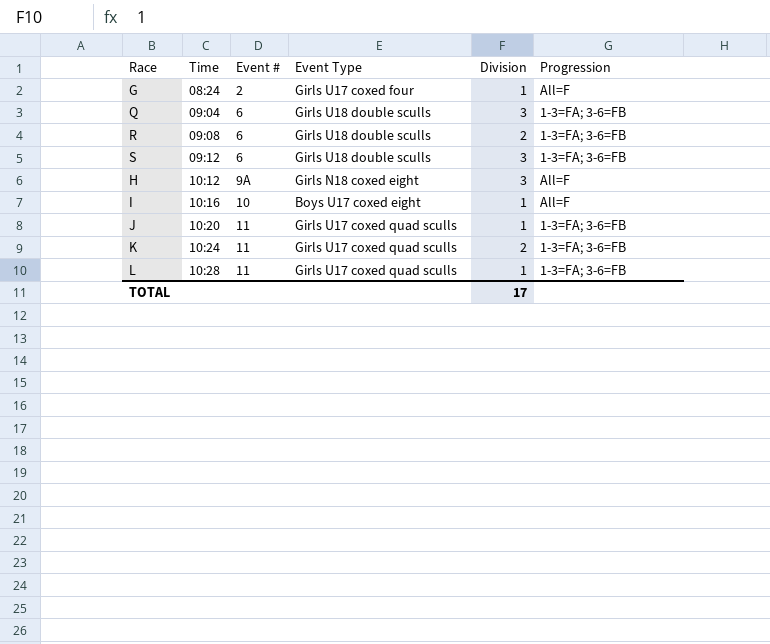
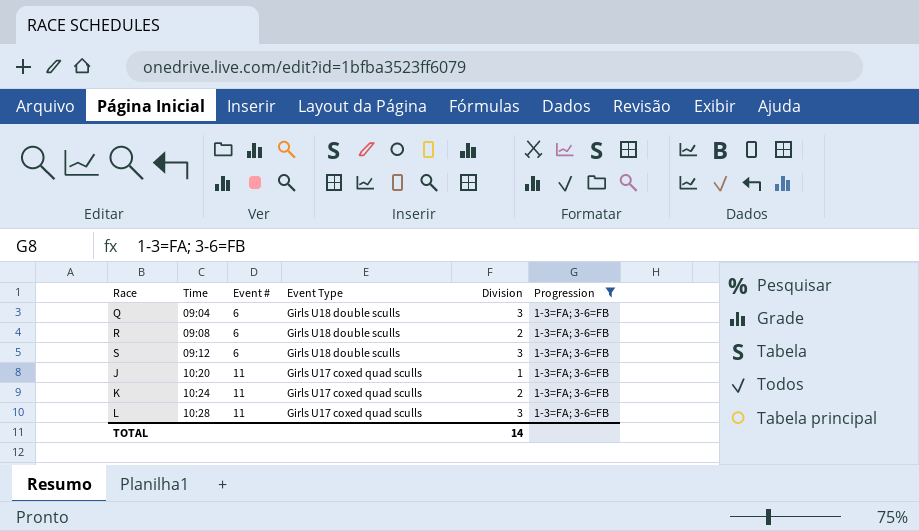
filter: none -> Progression = 1-3=FA; 3-6=FB
L | Division: 1 -> 3
TOTAL | Division: 17 -> 14

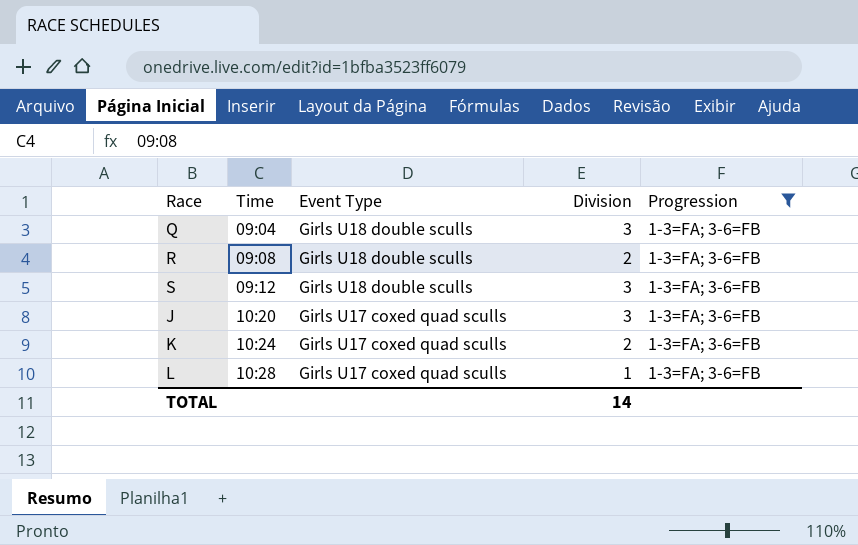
column Event # | position: 3 -> none
J | Division: 1 -> 3
L | Division: 3 -> 1

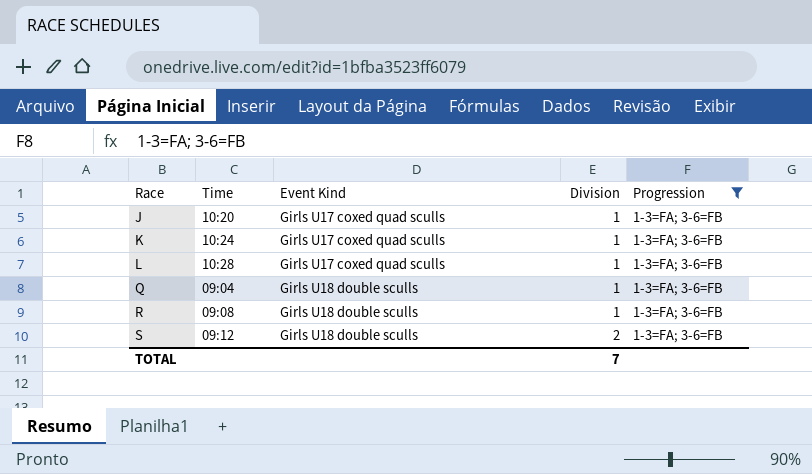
row order: Time ascending -> Race ascending
column name: Event Type -> Event Kind
J | Division: 3 -> 1
K | Division: 2 -> 1
Q | Division: 3 -> 1
R | Division: 2 -> 1
S | Division: 3 -> 2
TOTAL | Division: 14 -> 7

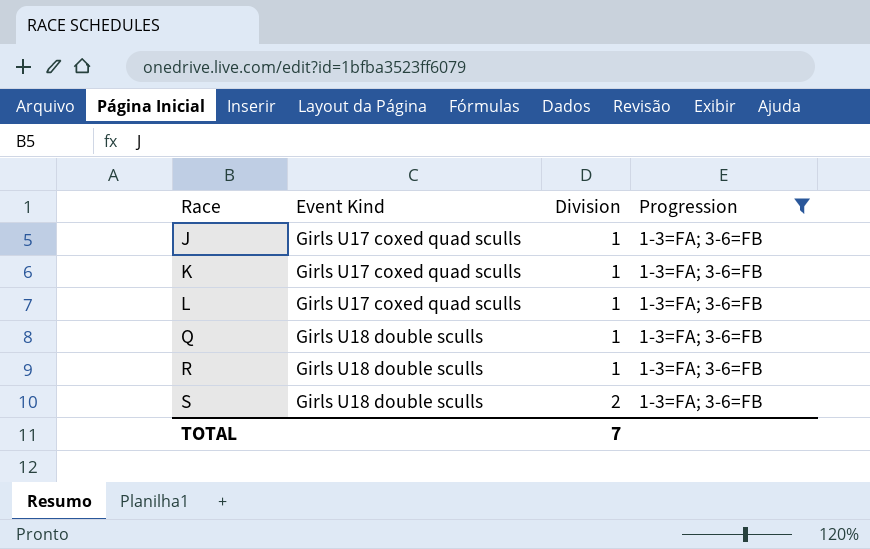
column Time | position: 2 -> none

